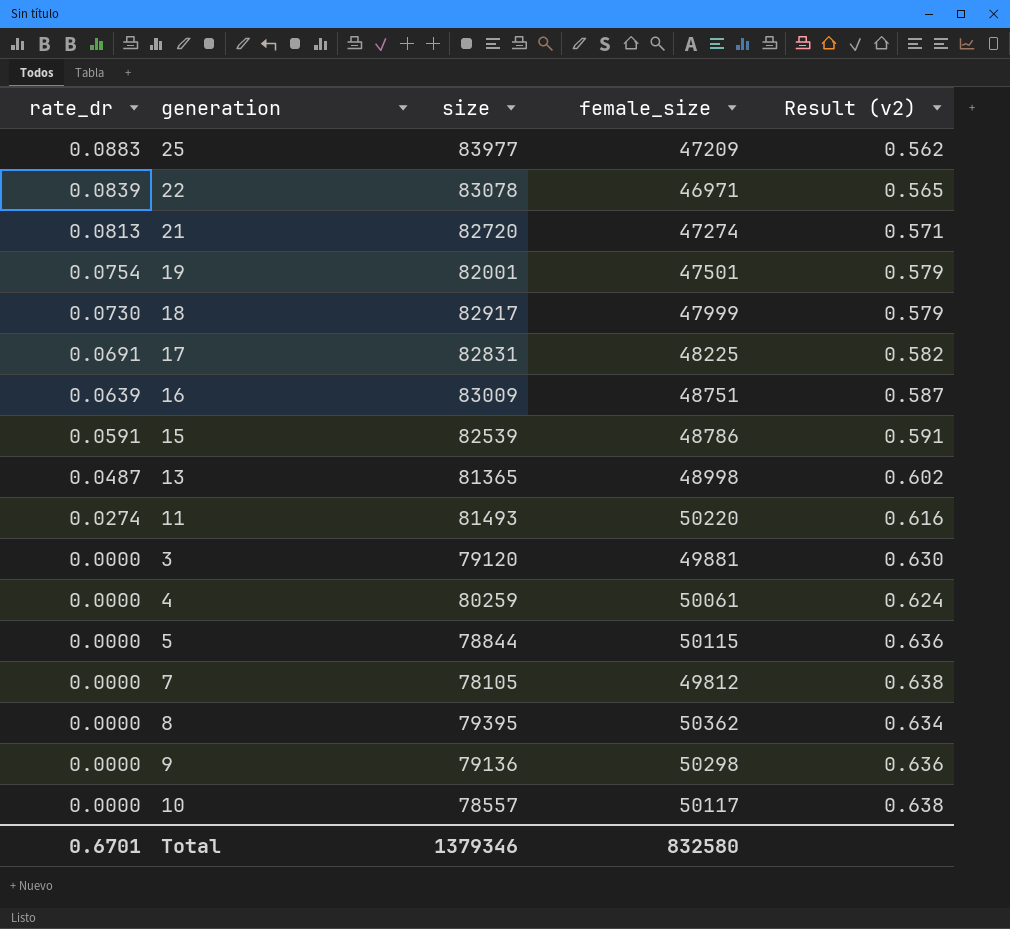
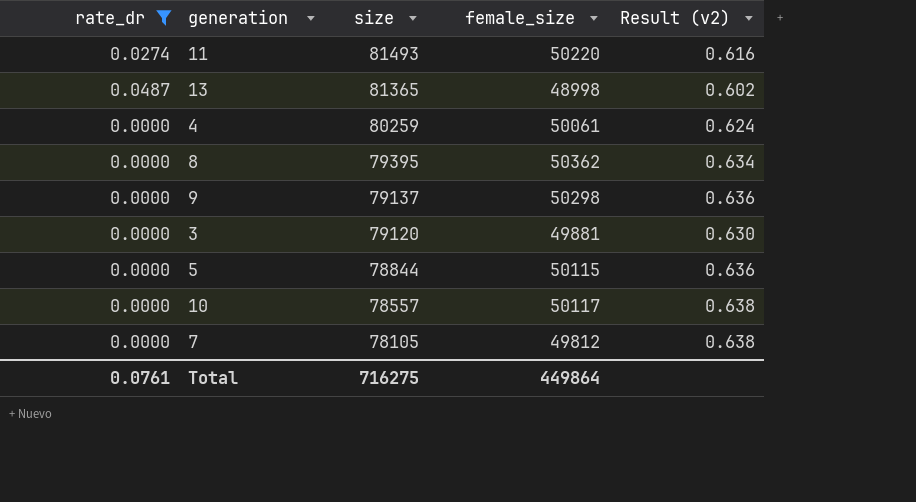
filter: none -> rate_dr <= 0.0487
row order: rate_dr descending -> size descending
9 | size: 79136 -> 79137
Total | rate_dr: 0.6701 -> 0.0761
Total | size: 1379346 -> 716275
Total | female_size: 832580 -> 449864

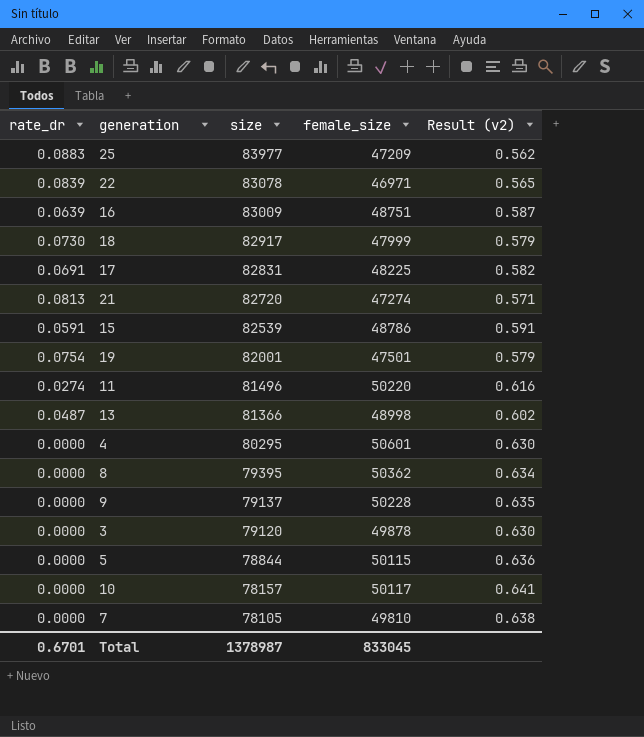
filter: rate_dr <= 0.0487 -> none
11 | size: 81493 -> 81496
13 | size: 81365 -> 81366
4 | size: 80259 -> 80295
4 | female_size: 50061 -> 50601
4 | Result (v2): 0.624 -> 0.630
9 | female_size: 50298 -> 50228
9 | Result (v2): 0.636 -> 0.635
3 | female_size: 49881 -> 49878
10 | size: 78557 -> 78157
10 | Result (v2): 0.638 -> 0.641
7 | female_size: 49812 -> 49810
Total | rate_dr: 0.0761 -> 0.6701
Total | size: 716275 -> 1378987
Total | female_size: 449864 -> 833045

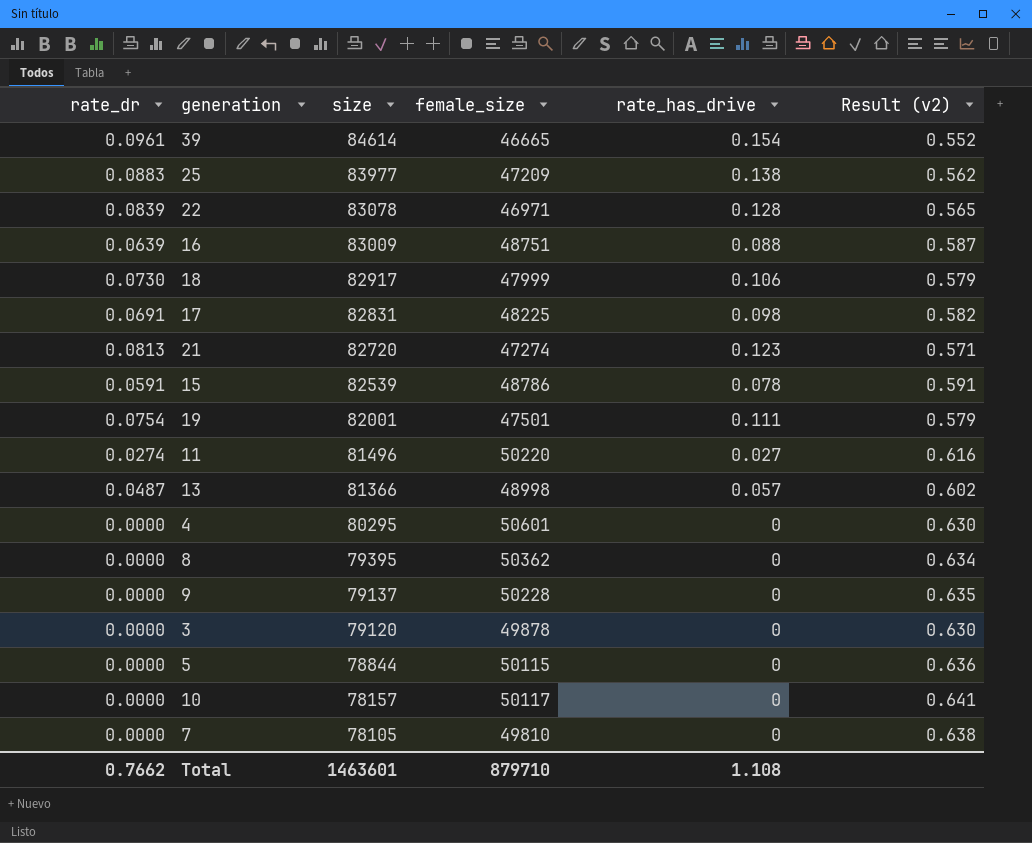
column rate_has_drive | position: none -> 5
row 39: none -> 0.0961 | 84614 | 46665 | 0.154 | 0.552
Total | rate_dr: 0.6701 -> 0.7662
Total | size: 1378987 -> 1463601
Total | female_size: 833045 -> 879710

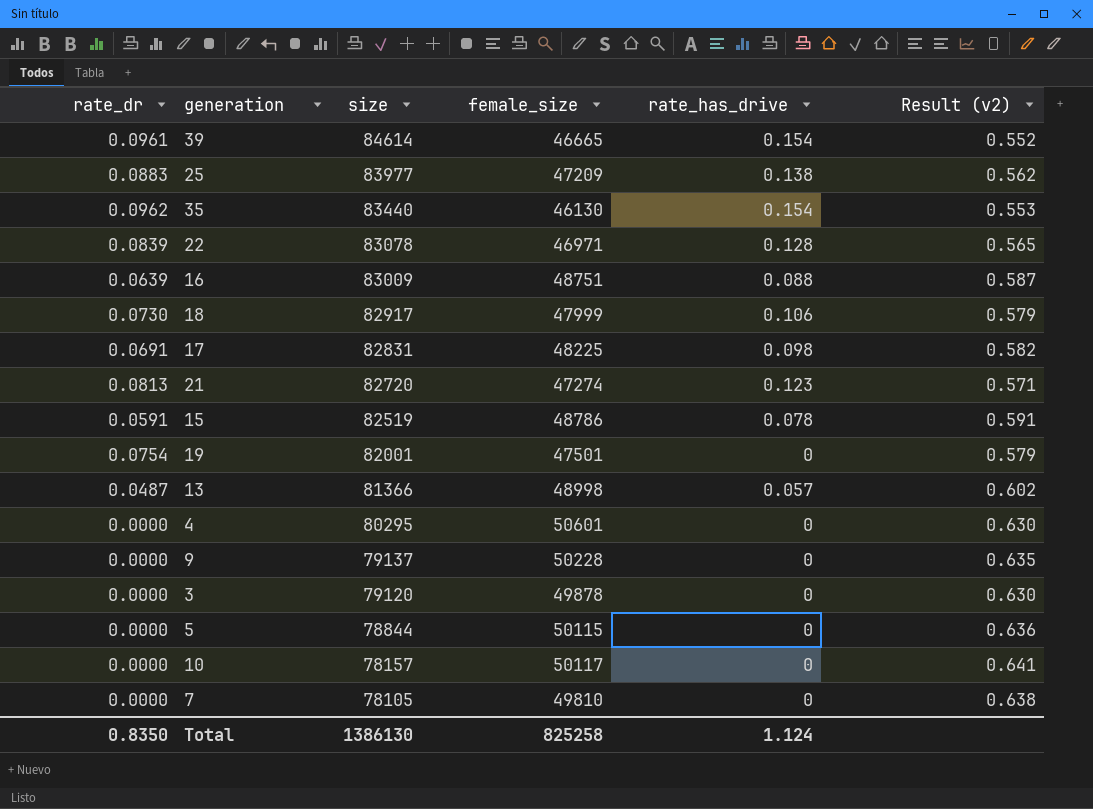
row 11: 0.0274 | 81496 | 50220 | 0.027 | 0.616 -> none
row 8: 0.0000 | 79395 | 50362 | 0 | 0.634 -> none
row 35: none -> 0.0962 | 83440 | 46130 | 0.154 | 0.553
15 | size: 82539 -> 82519
19 | rate_has_drive: 0.111 -> 0
Total | rate_dr: 0.7662 -> 0.8350
Total | size: 1463601 -> 1386130
Total | female_size: 879710 -> 825258
Total | rate_has_drive: 1.108 -> 1.124

